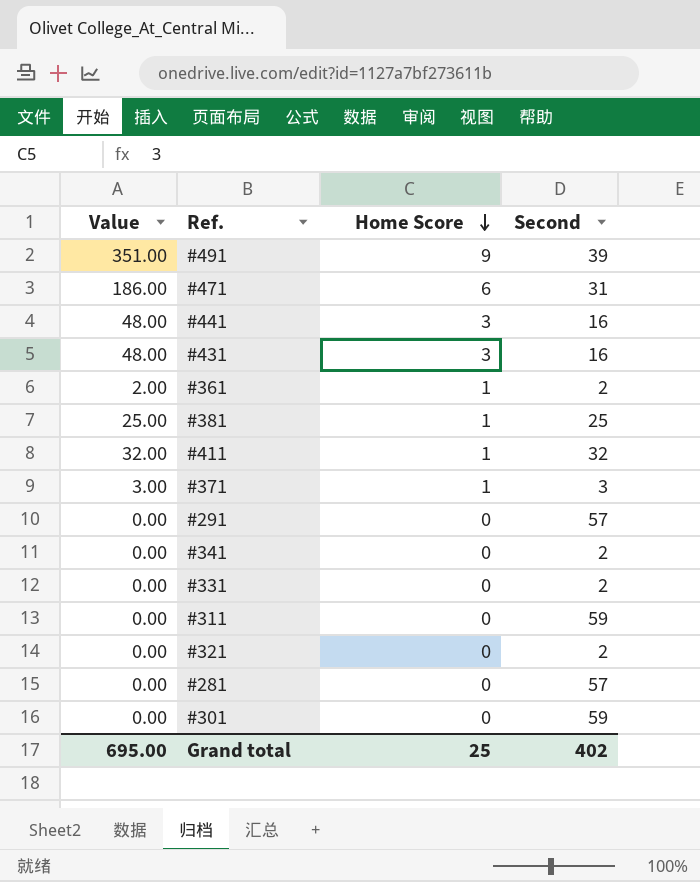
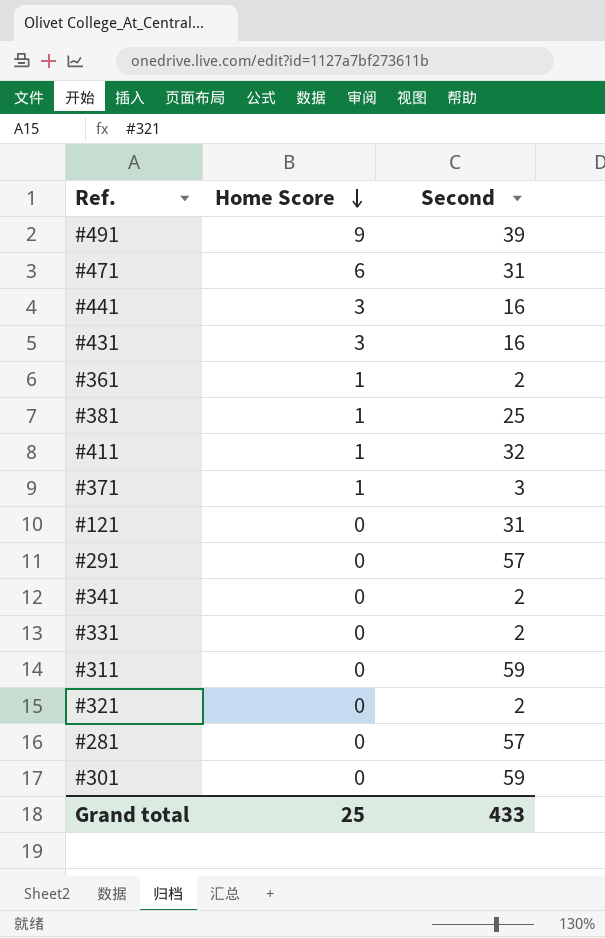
column Value | formula: [Home Score] * [Second] -> none
row #121: none -> 0 | 31
Grand total | Second: 402 -> 433

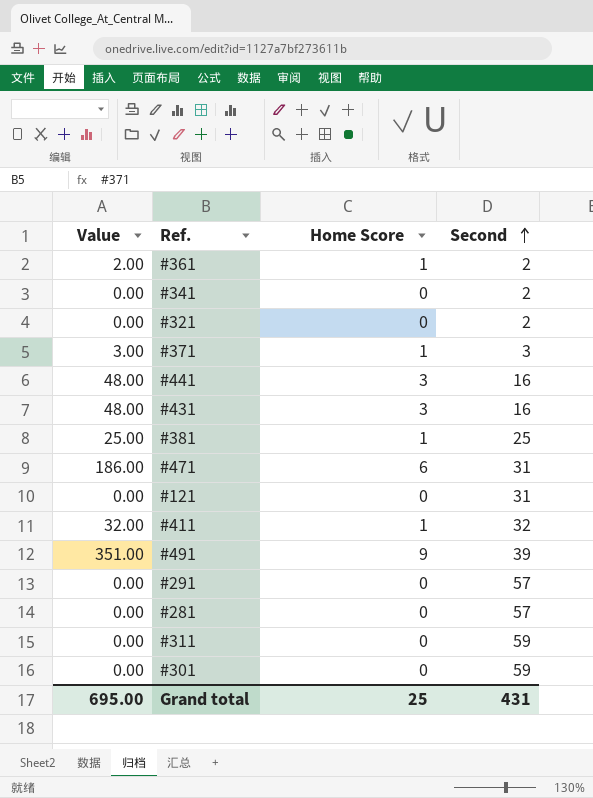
row order: Home Score descending -> Second ascending
column Value | formula: none -> [Home Score] * [Second]
row #331: 0 | 2 -> none
Grand total | Second: 433 -> 431

